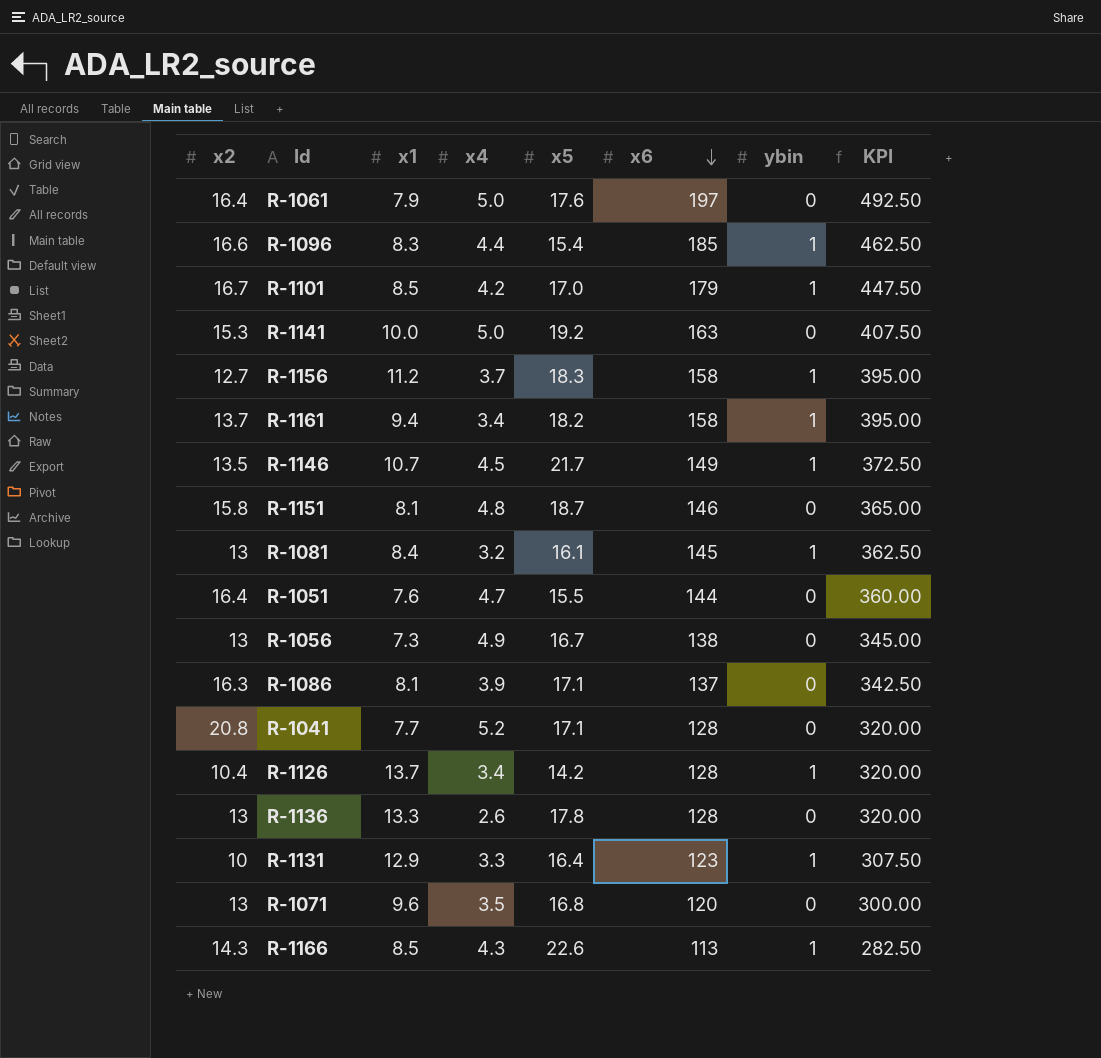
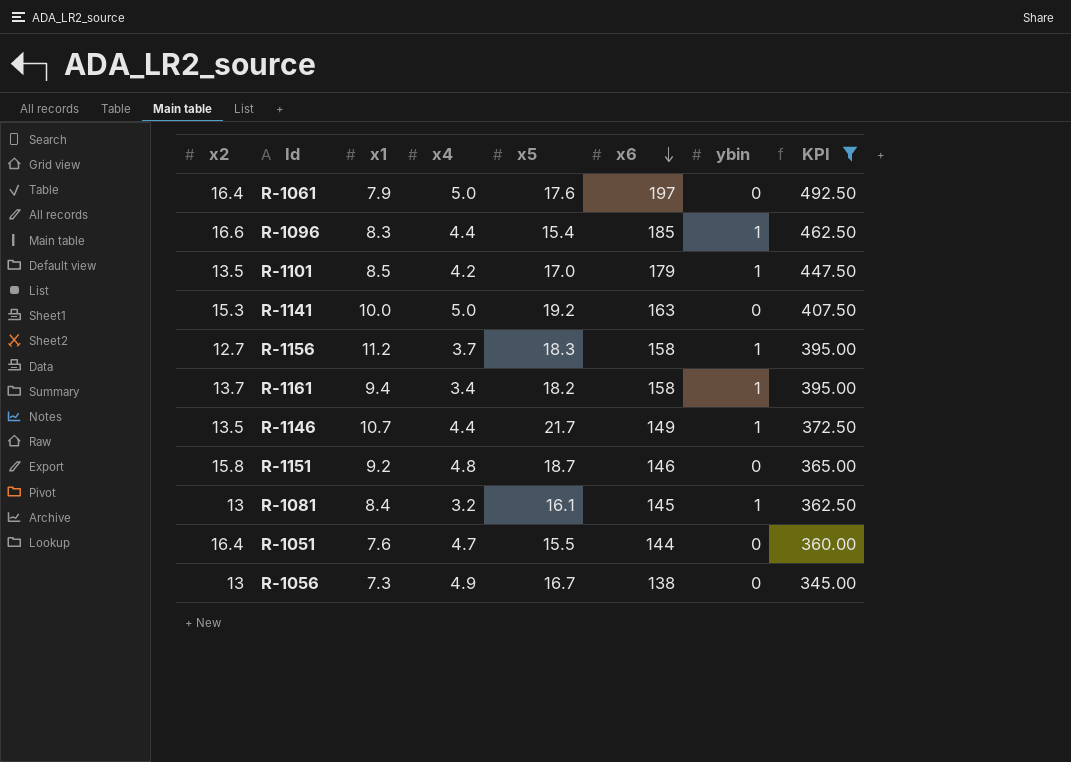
filter: none -> KPI >= 345.00
R-1101 | х2: 16.7 -> 13.5
R-1146 | х4: 4.5 -> 4.4
R-1151 | х1: 8.1 -> 9.2

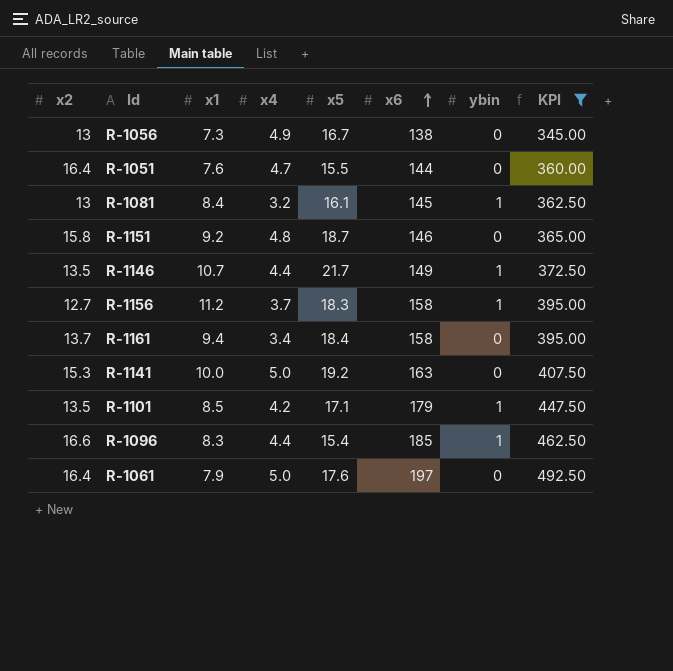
row order: х6 descending -> х6 ascending
R-1161 | х5: 18.2 -> 18.4
R-1161 | ybin: 1 -> 0
R-1101 | х5: 17.0 -> 17.1

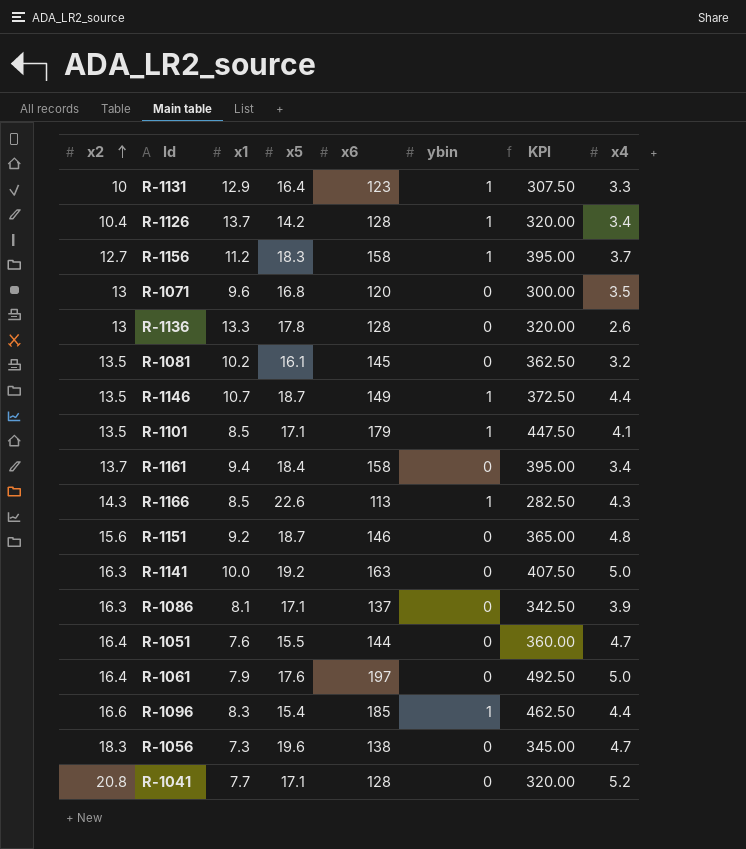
filter: KPI >= 345.00 -> none
row order: х6 ascending -> х2 ascending
column х4 | position: 4 -> 8
R-1081 | х2: 13 -> 13.5
R-1081 | х1: 8.4 -> 10.2
R-1081 | ybin: 1 -> 0
R-1146 | х5: 21.7 -> 18.7
R-1101 | х4: 4.2 -> 4.1
R-1151 | х2: 15.8 -> 15.6
R-1141 | х2: 15.3 -> 16.3
R-1056 | х2: 13 -> 18.3
R-1056 | х5: 16.7 -> 19.6
R-1056 | х4: 4.9 -> 4.7

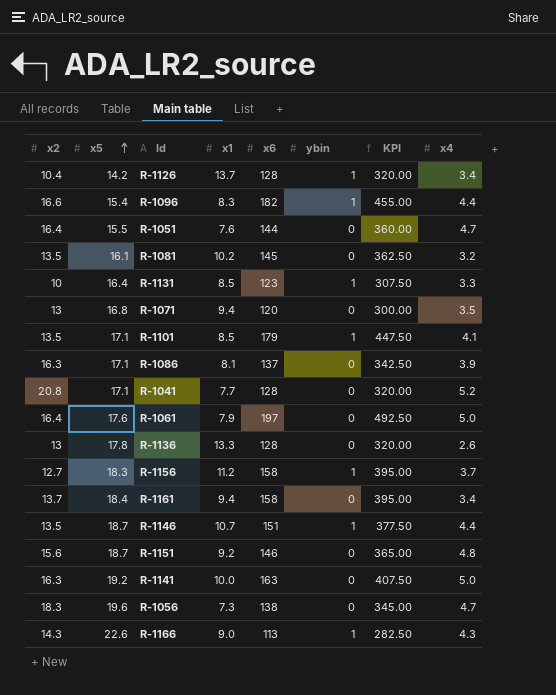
row order: х2 ascending -> х5 ascending
column х5 | position: 4 -> 2
R-1096 | х6: 185 -> 182
R-1096 | KPI: 462.50 -> 455.00
R-1131 | х1: 12.9 -> 8.5
R-1071 | х1: 9.6 -> 9.4
R-1146 | х6: 149 -> 151
R-1146 | KPI: 372.50 -> 377.50
R-1166 | х1: 8.5 -> 9.0

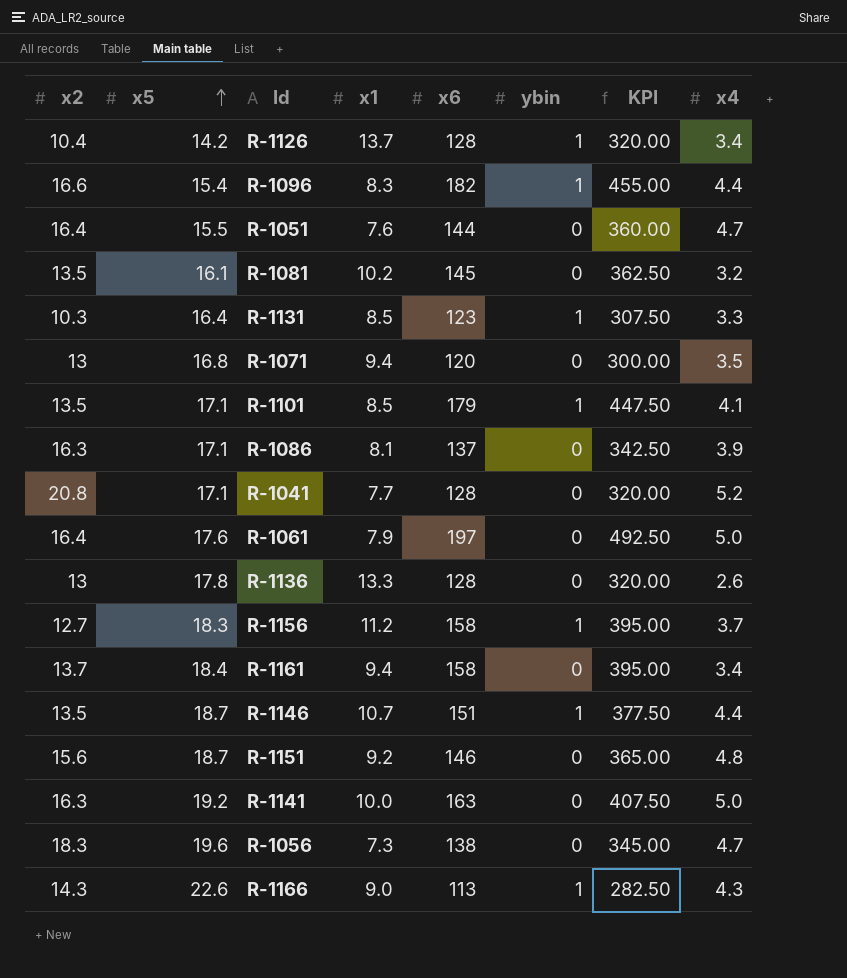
R-1131 | х2: 10 -> 10.3

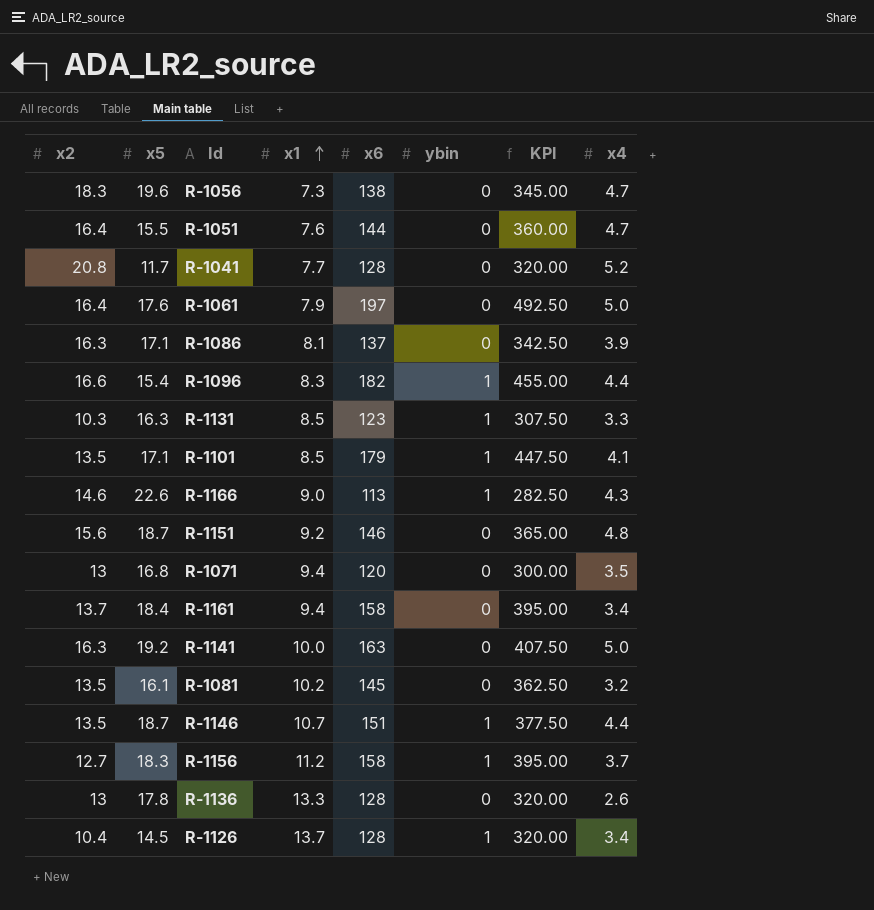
row order: х5 ascending -> х1 ascending
R-1041 | х5: 17.1 -> 11.7
R-1131 | х5: 16.4 -> 16.3
R-1166 | х2: 14.3 -> 14.6
R-1126 | х5: 14.2 -> 14.5

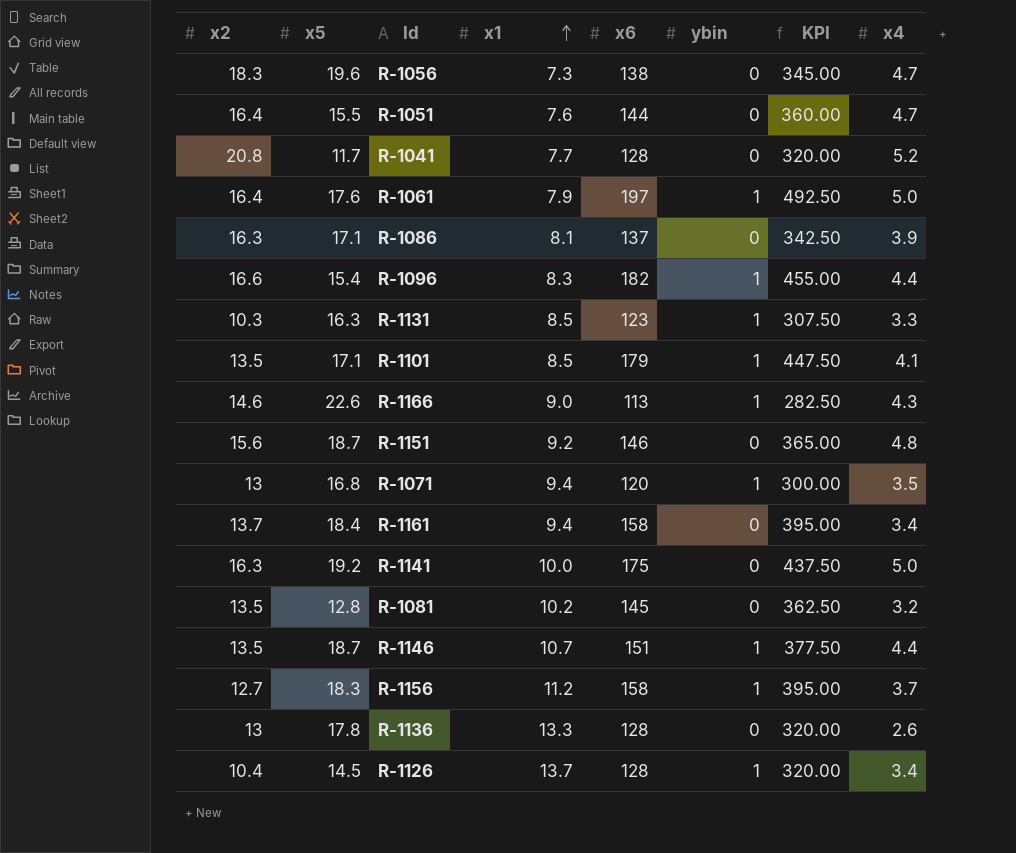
R-1061 | ybin: 0 -> 1
R-1071 | ybin: 0 -> 1
R-1141 | х6: 163 -> 175
R-1141 | KPI: 407.50 -> 437.50
R-1081 | х5: 16.1 -> 12.8

